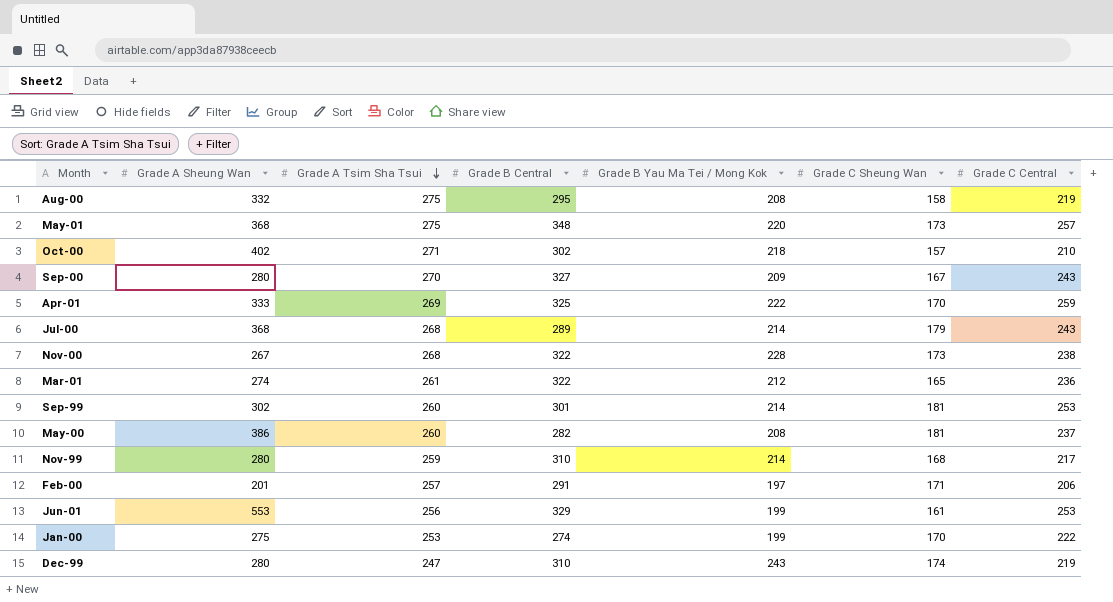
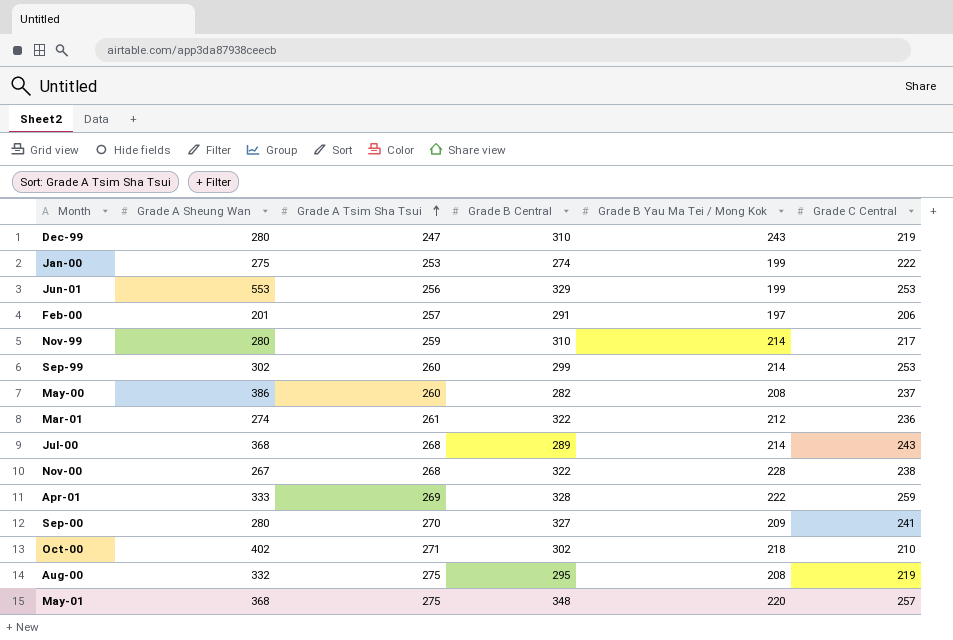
row order: Grade A Tsim Sha Tsui descending -> Grade A Tsim Sha Tsui ascending
column Grade C Sheung Wan | position: 6 -> none
Sep-99 | Grade B Central: 301 -> 299
Apr-01 | Grade B Central: 325 -> 328
Sep-00 | Grade C Central: 243 -> 241

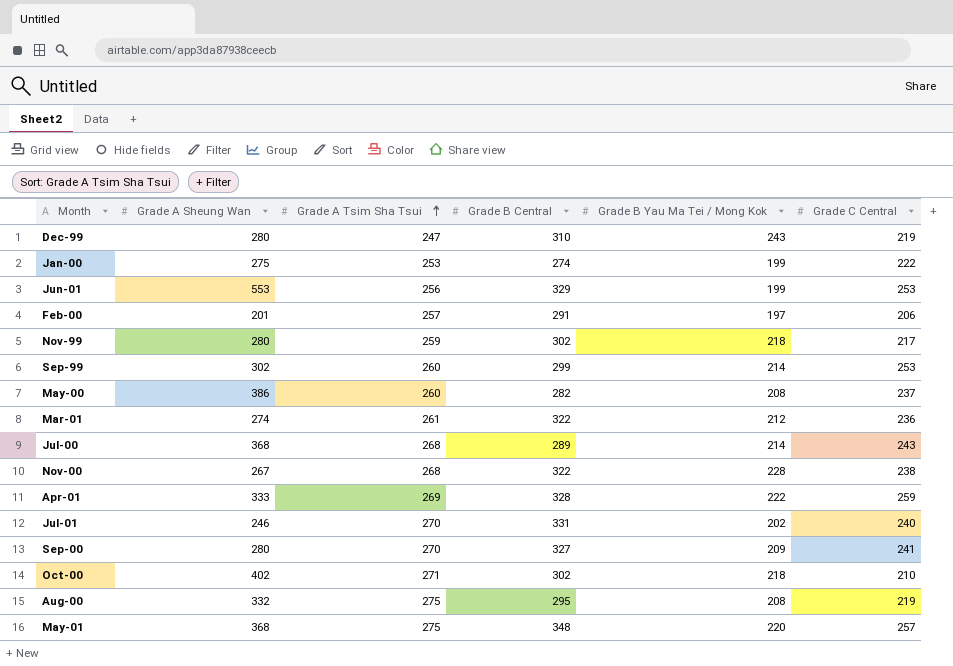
Nov-99 | Grade B Central: 310 -> 302
Nov-99 | Grade B Yau Ma Tei / Mong Kok: 214 -> 218
row Jul-01: none -> 246 | 270 | 331 | 202 | 240

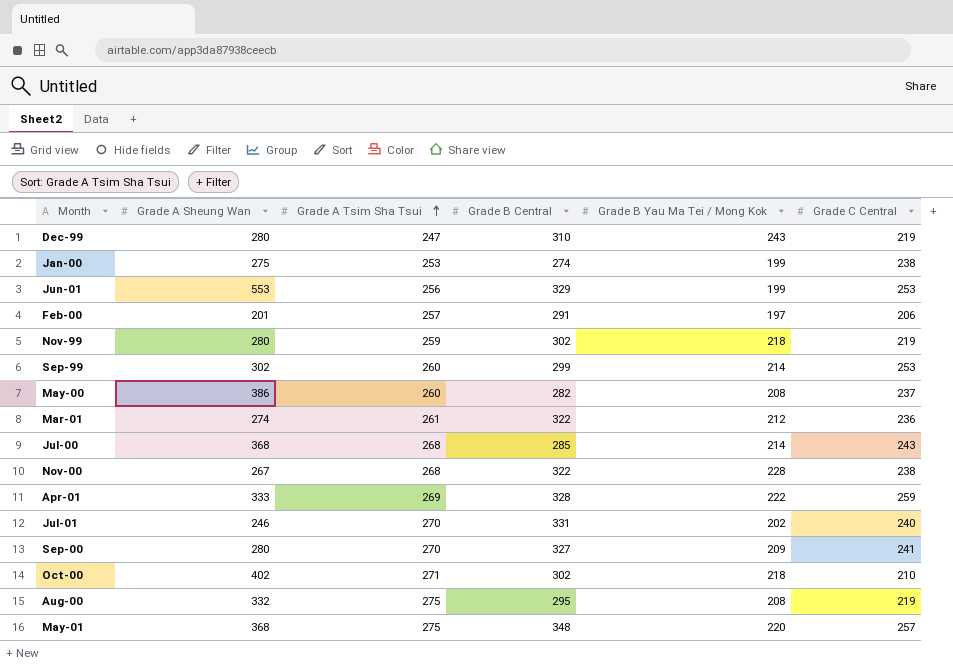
Jan-00 | Grade C Central: 222 -> 238
Nov-99 | Grade C Central: 217 -> 219
Jul-00 | Grade B Central: 289 -> 285

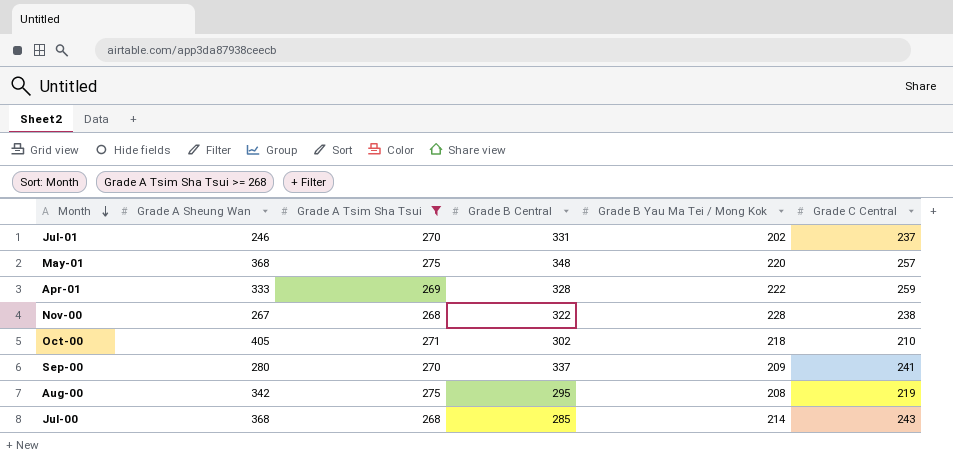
filter: none -> Grade A Tsim Sha Tsui >= 268
row order: Grade A Tsim Sha Tsui ascending -> Month descending
Jul-01 | Grade C Central: 240 -> 237
Oct-00 | Grade A Sheung Wan: 402 -> 405
Sep-00 | Grade B Central: 327 -> 337
Aug-00 | Grade A Sheung Wan: 332 -> 342

